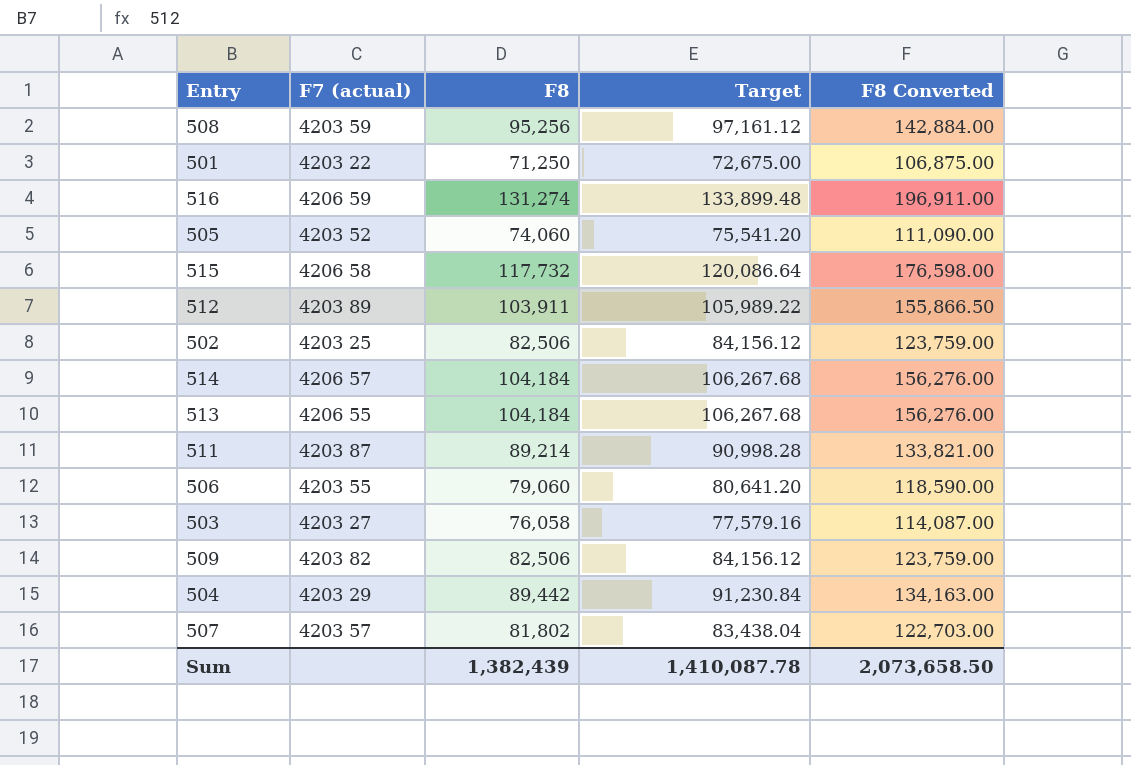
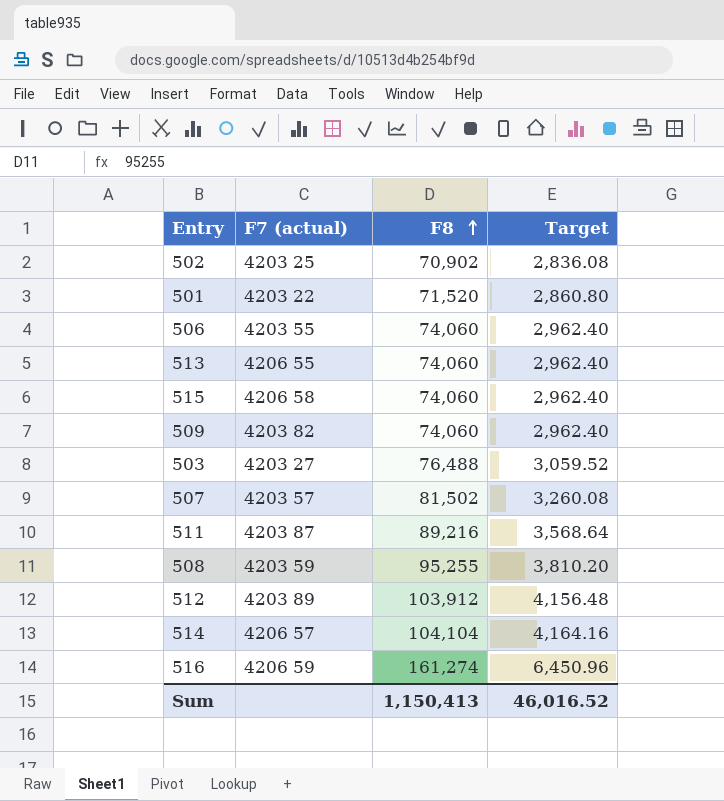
row order: none -> F8 ascending
column F8 Converted | formula: [F8] * 1.5 -> none
column Target | formula: [F8] * 1.02 -> [F8] * 0.04
row 505: 4203 52 | 74,060 | 75,541.20 | 111,090.00 -> none
row 504: 4203 29 | 89,442 | 91,230.84 | 134,163.00 -> none
502 | F8: 82,506 -> 70,902
501 | F8: 71,250 -> 71,520
506 | F8: 79,060 -> 74,060
513 | F8: 104,184 -> 74,060
515 | F8: 117,732 -> 74,060
509 | F8: 82,506 -> 74,060
503 | F8: 76,058 -> 76,488
507 | F8: 81,802 -> 81,502
511 | F8: 89,214 -> 89,216
508 | F8: 95,256 -> 95,255
512 | F8: 103,911 -> 103,912
514 | F8: 104,184 -> 104,104
516 | F8: 131,274 -> 161,274
Sum | F8: 1,382,439 -> 1,150,413
Sum | Target: 1,410,087.78 -> 46,016.52

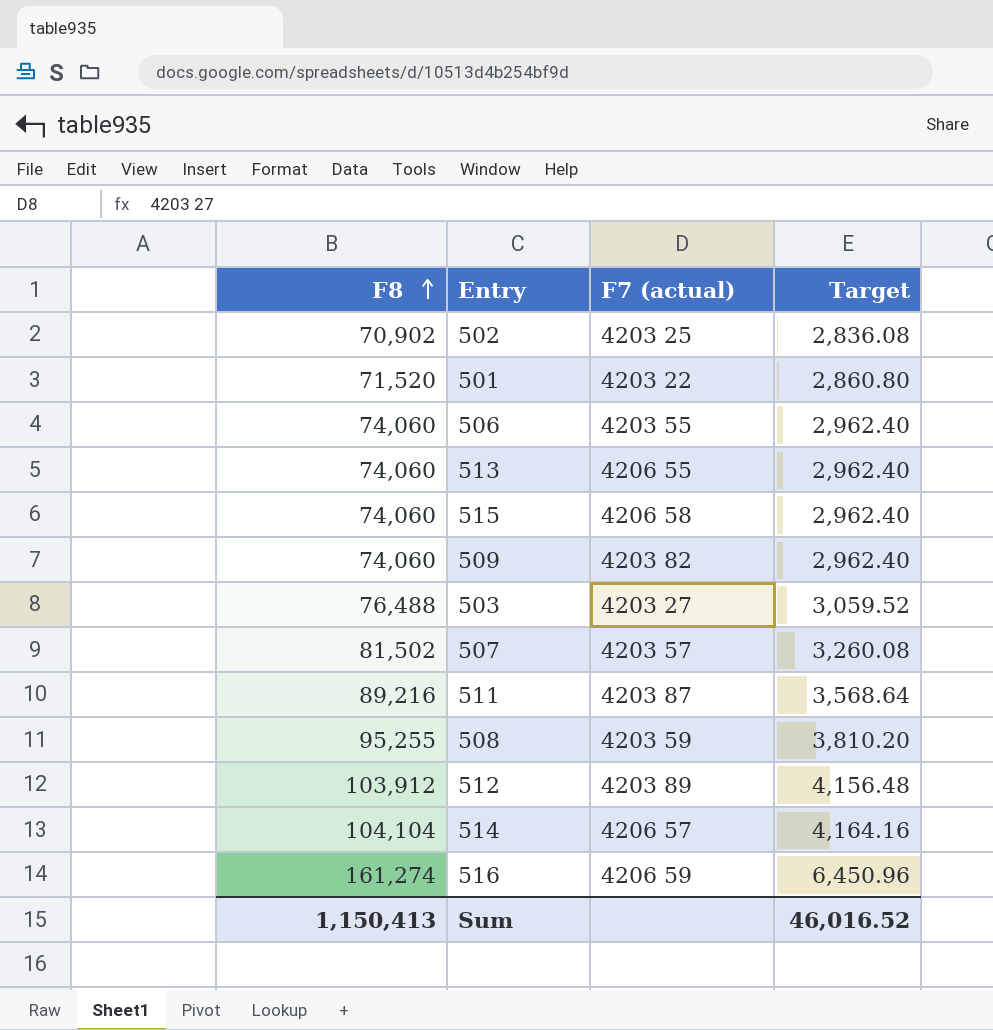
column F8 | position: 3 -> 1

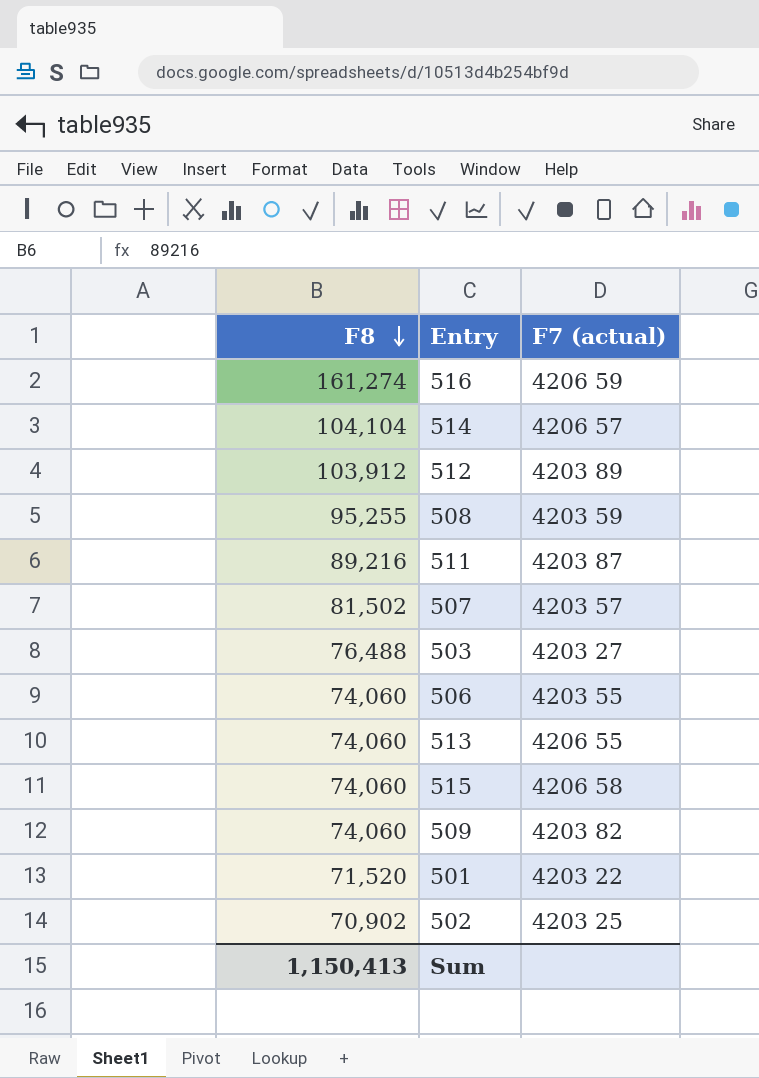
row order: F8 ascending -> F8 descending
column Target | formula: [F8] * 0.04 -> none

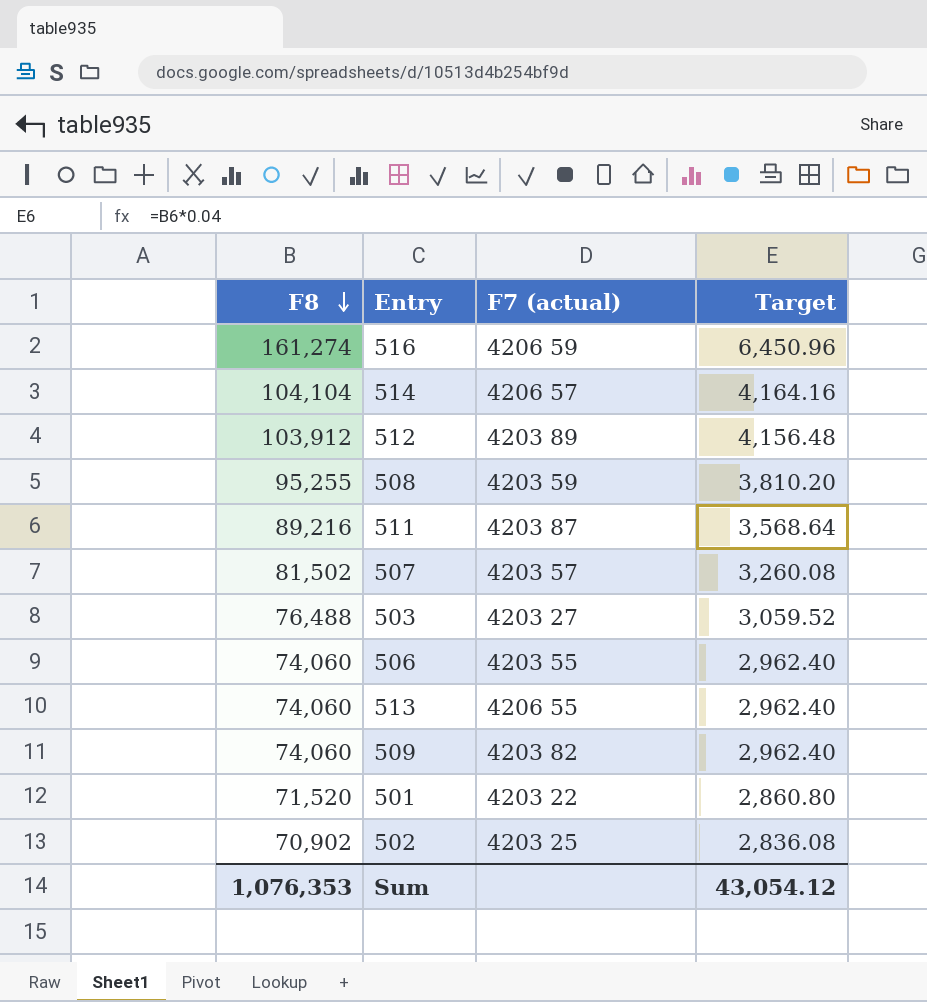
column Target | formula: none -> [F8] * 0.04
row 515: 74,060 | 4206 58 -> none
Sum | F8: 1,150,413 -> 1,076,353

